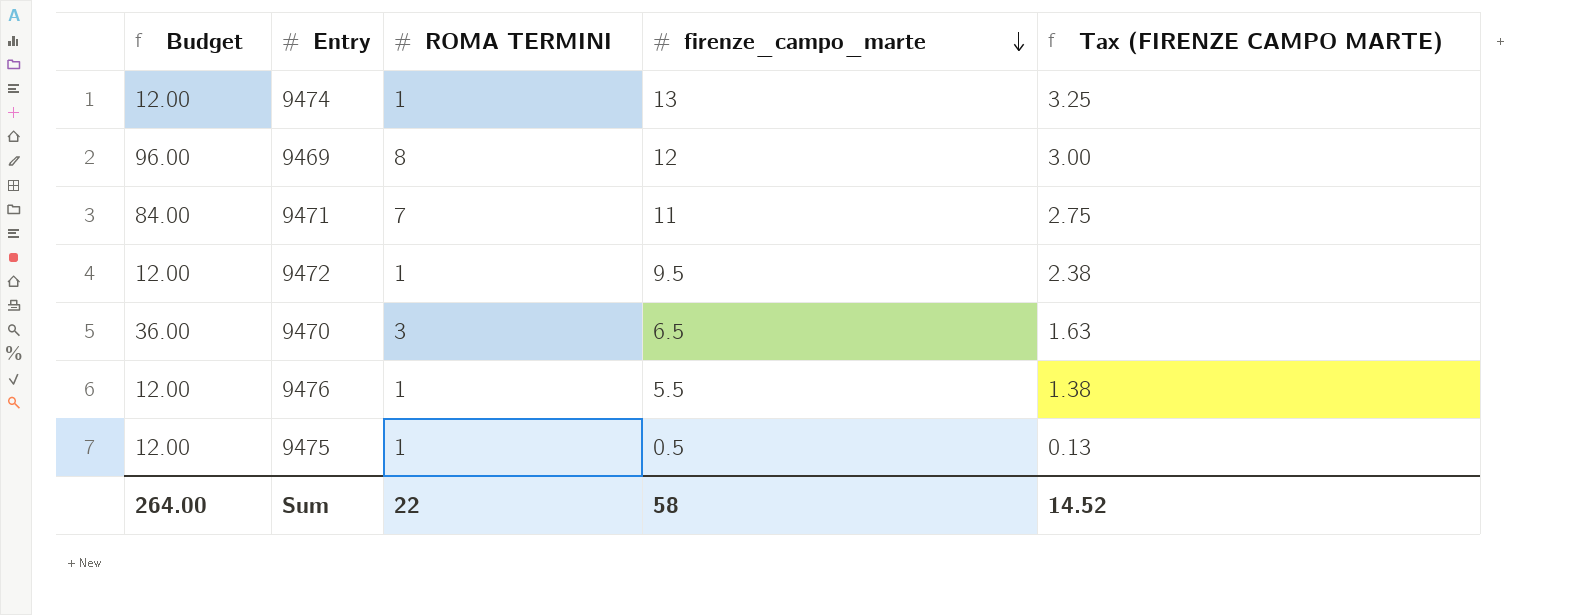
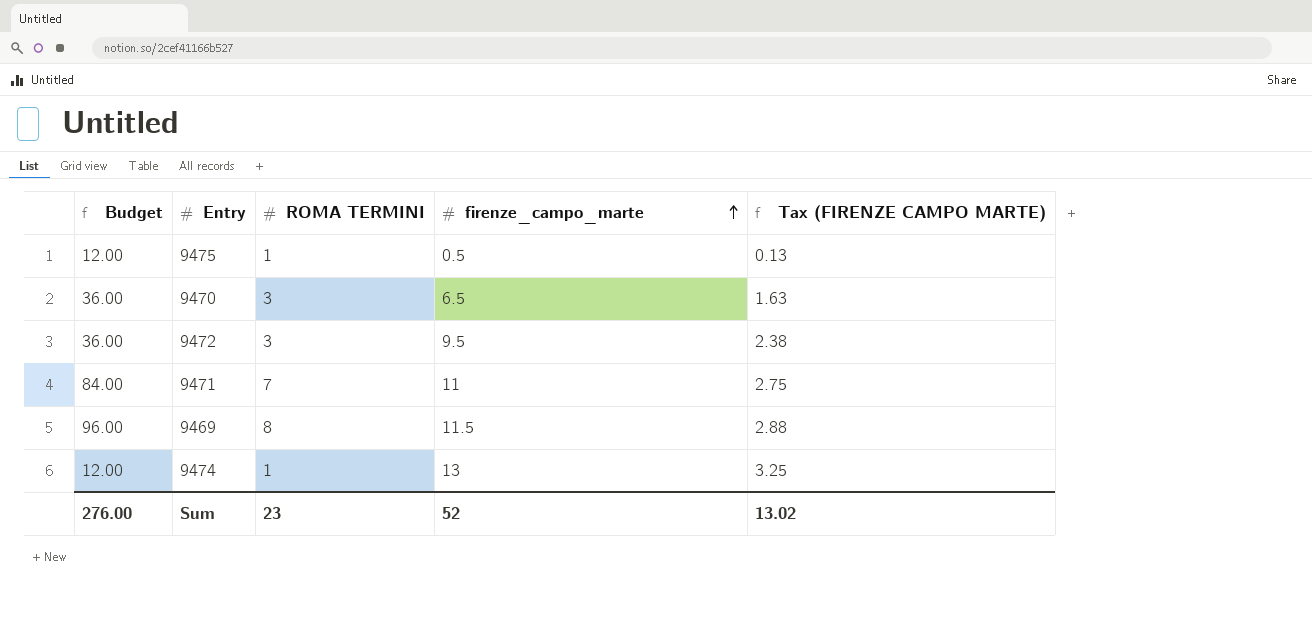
row order: firenze_campo_marte descending -> firenze_campo_marte ascending
row 9476: 12.00 | 1 | 5.5 | 1.38 -> none
9472 | Budget: 12.00 -> 36.00
9472 | ROMA TERMINI: 1 -> 3
9469 | firenze_campo_marte: 12 -> 11.5
9469 | Tax (FIRENZE CAMPO MARTE): 3.00 -> 2.88
Sum | Budget: 264.00 -> 276.00
Sum | ROMA TERMINI: 22 -> 23
Sum | firenze_campo_marte: 58 -> 52
Sum | Tax (FIRENZE CAMPO MARTE): 14.52 -> 13.02

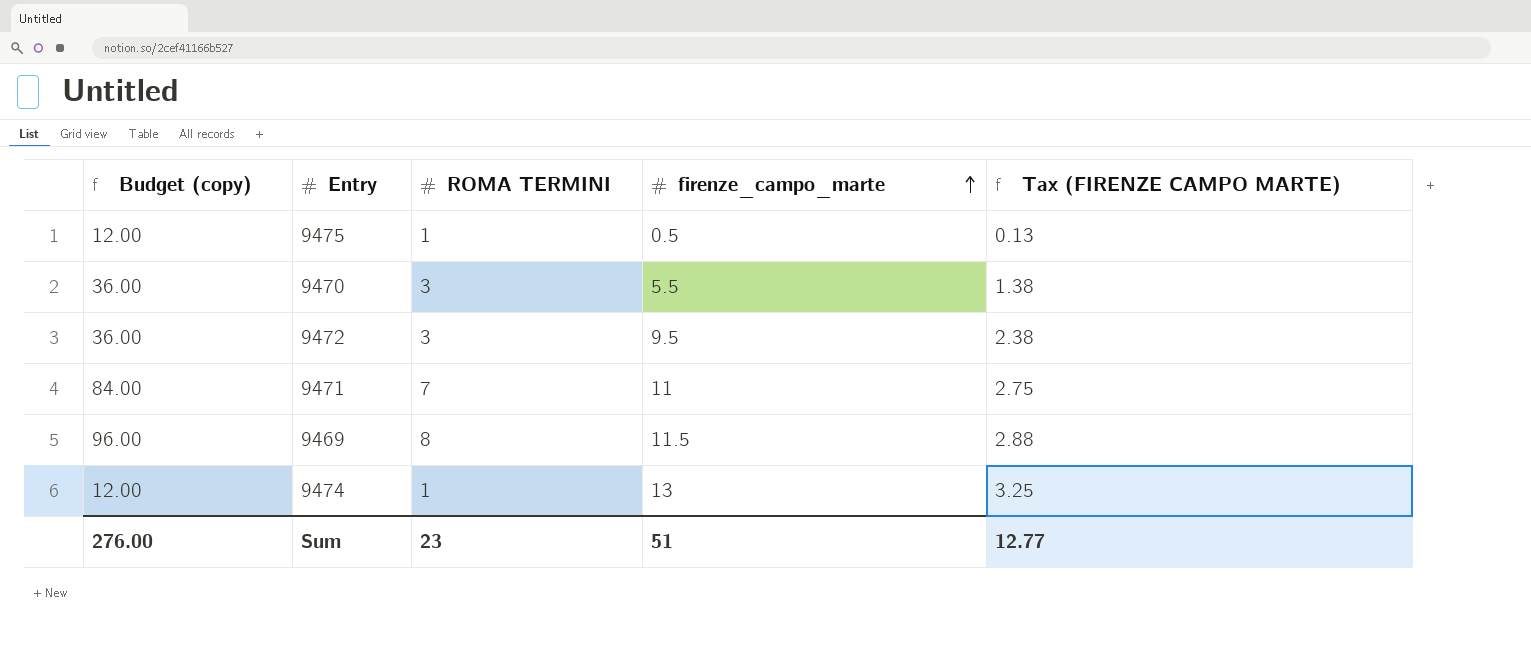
column name: Budget -> Budget (copy)
9470 | firenze_campo_marte: 6.5 -> 5.5
9470 | Tax (FIRENZE CAMPO MARTE): 1.63 -> 1.38
Sum | firenze_campo_marte: 52 -> 51
Sum | Tax (FIRENZE CAMPO MARTE): 13.02 -> 12.77

